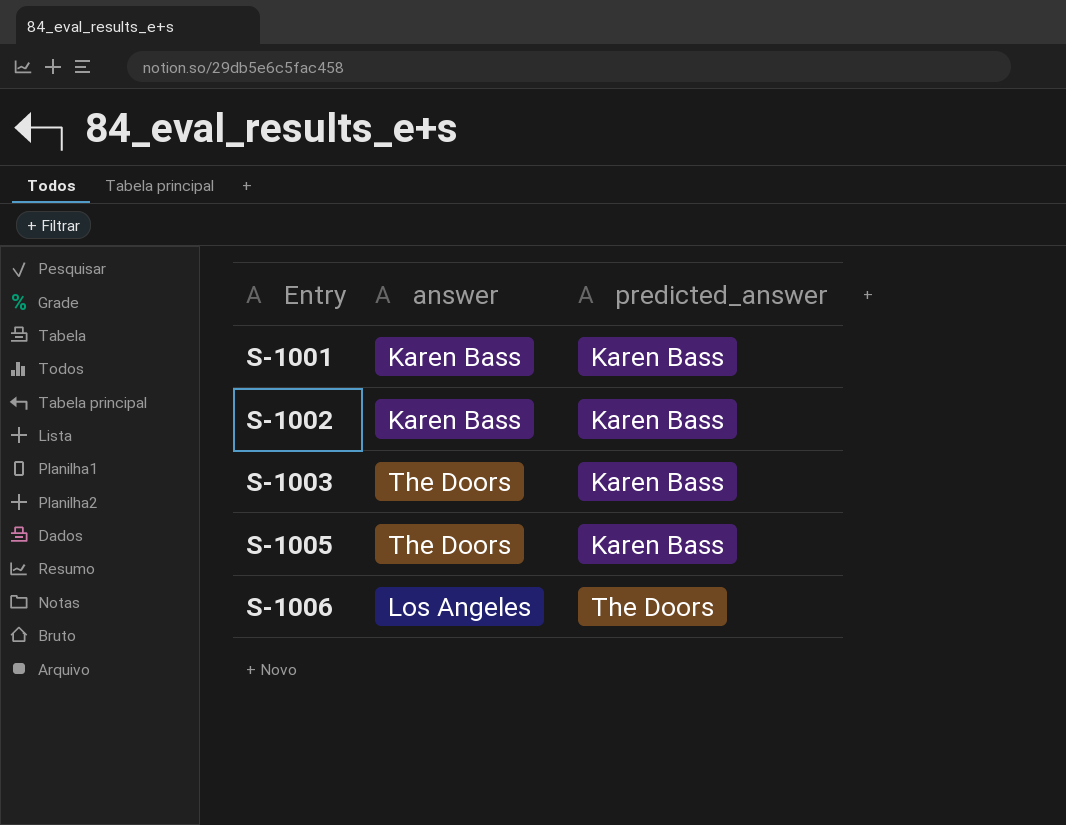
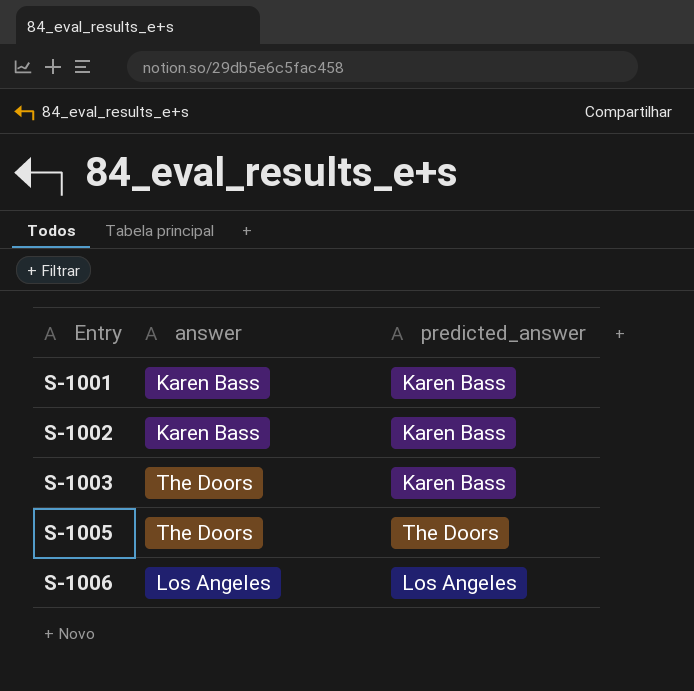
S-1005 | predicted_answer: Karen Bass -> The Doors
S-1006 | predicted_answer: The Doors -> Los Angeles

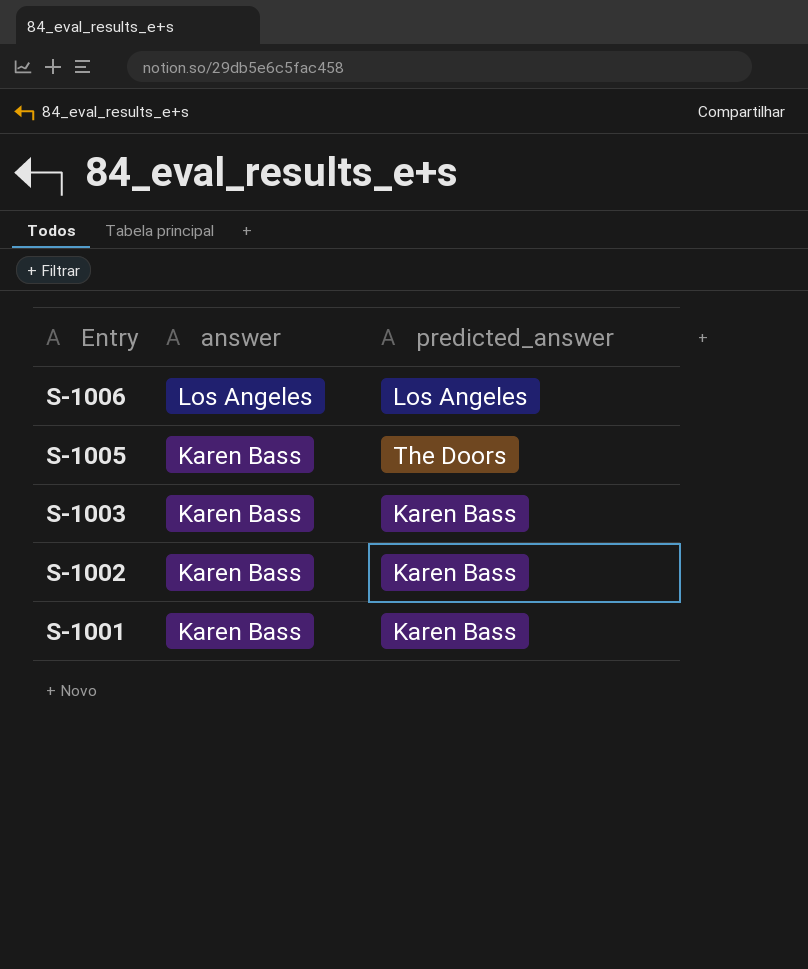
row order: Entry ascending -> Entry descending
S-1005 | answer: The Doors -> Karen Bass
S-1003 | answer: The Doors -> Karen Bass

